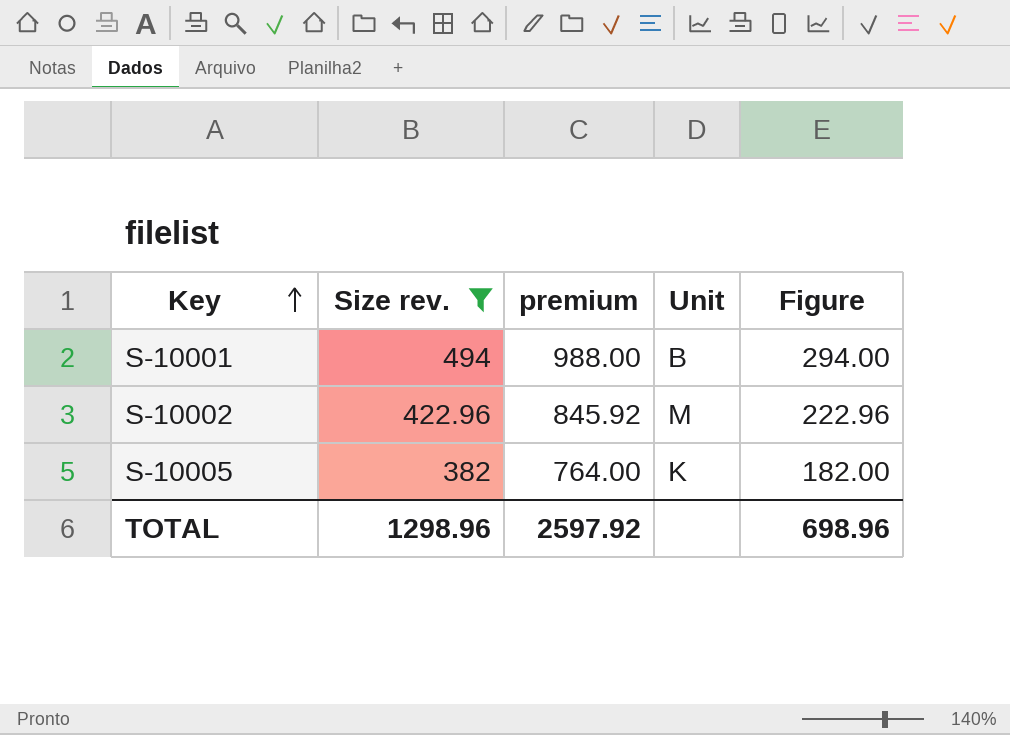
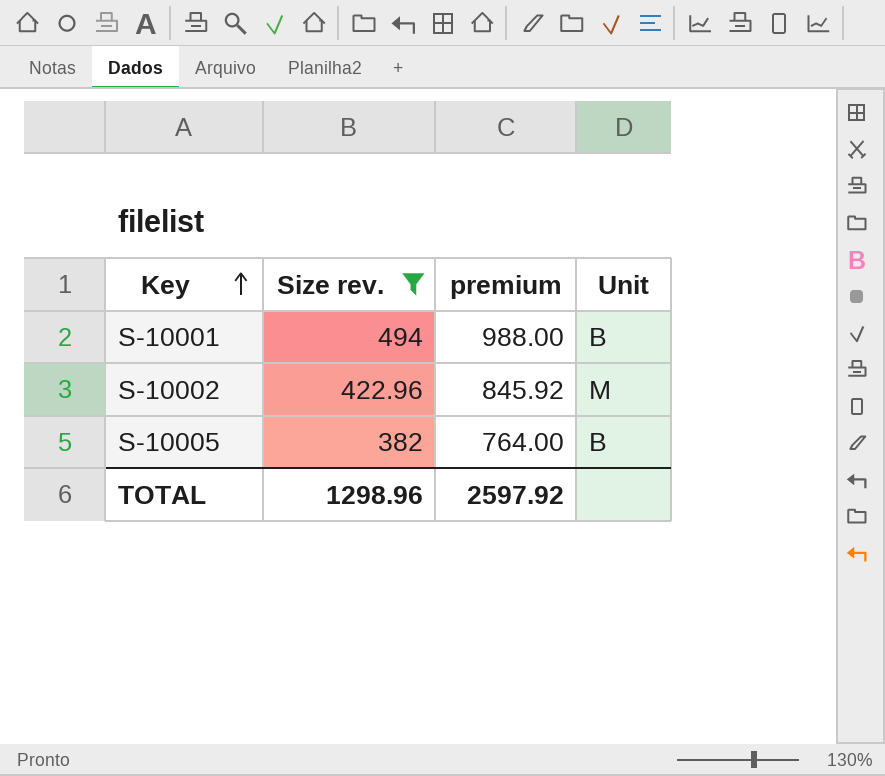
column Figure | formula: [Size rev.] - 200 -> none
S-10005 | Unit: K -> B

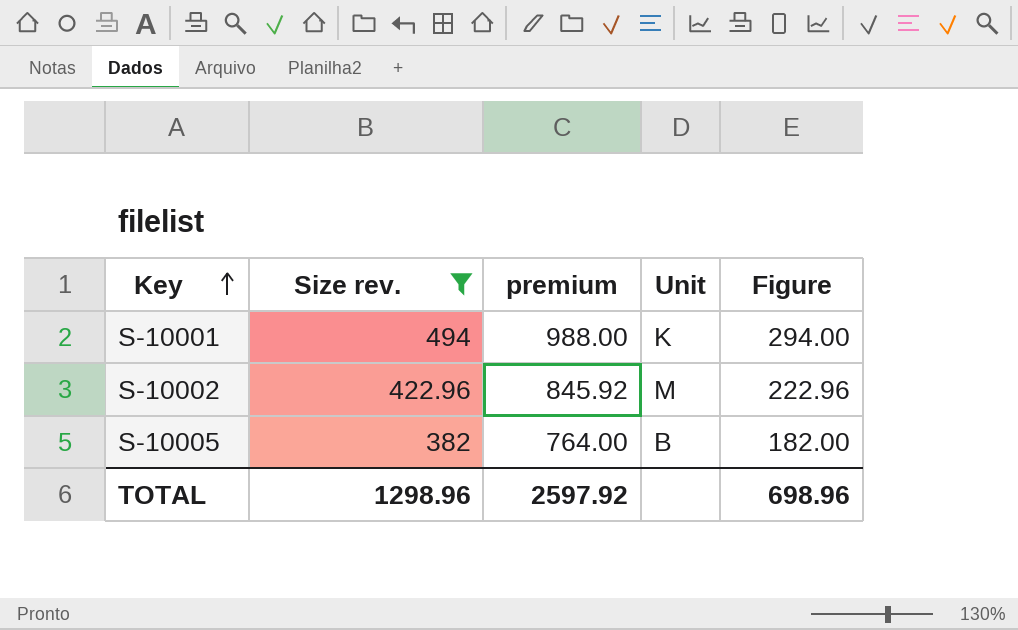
column Figure | formula: none -> [Size rev.] - 200
S-10001 | Unit: B -> K

